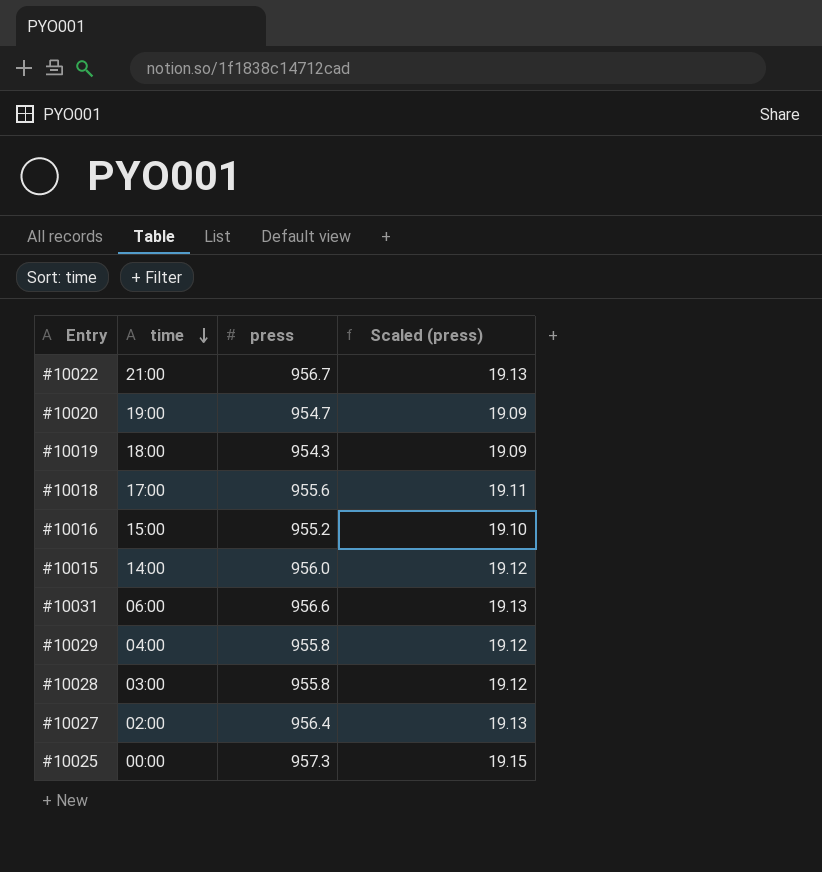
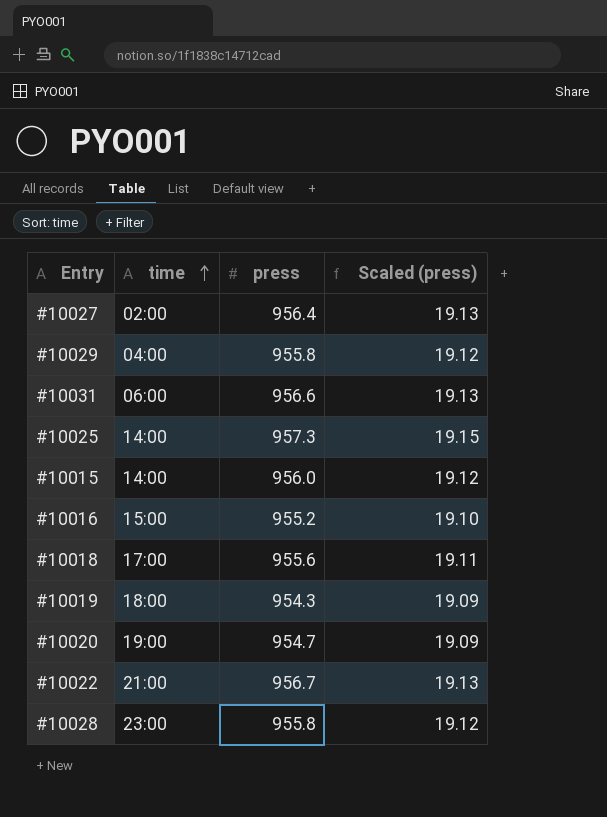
row order: time descending -> time ascending
#10025 | time: 00:00 -> 14:00
#10028 | time: 03:00 -> 23:00

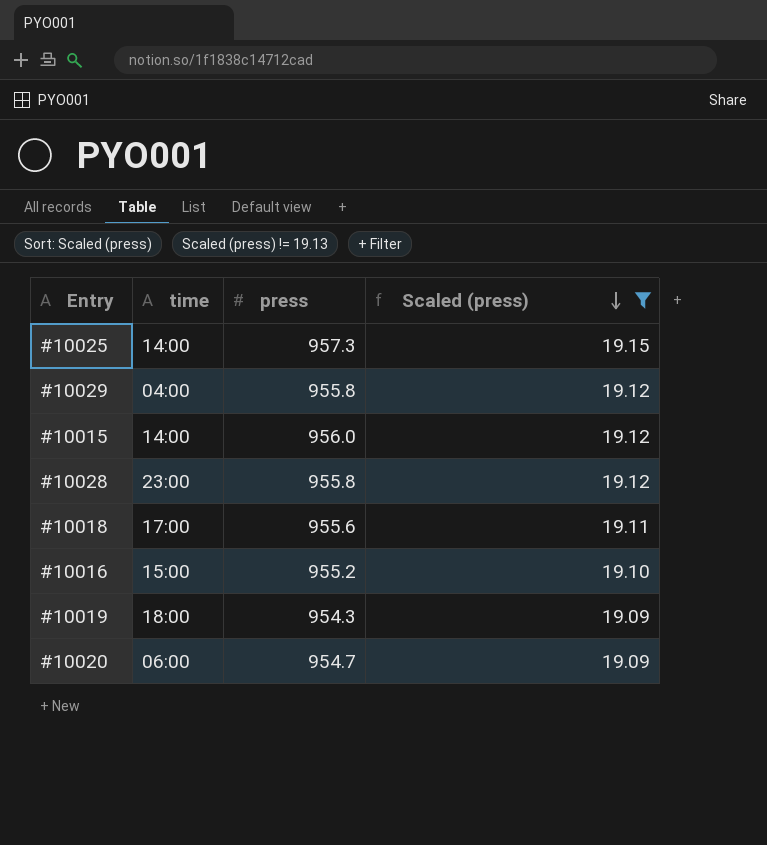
filter: none -> Scaled (press) != 19.13
row order: time ascending -> Scaled (press) descending
#10020 | time: 19:00 -> 06:00

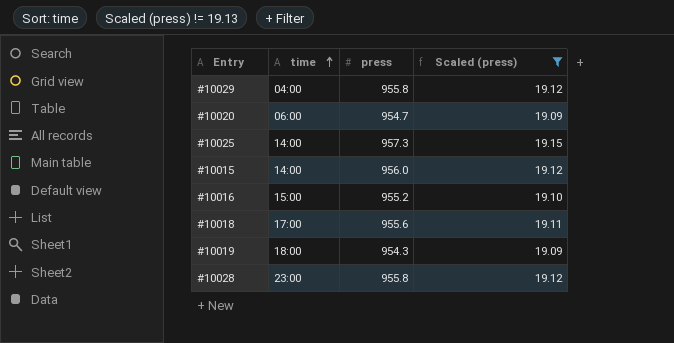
row order: Scaled (press) descending -> time ascending

